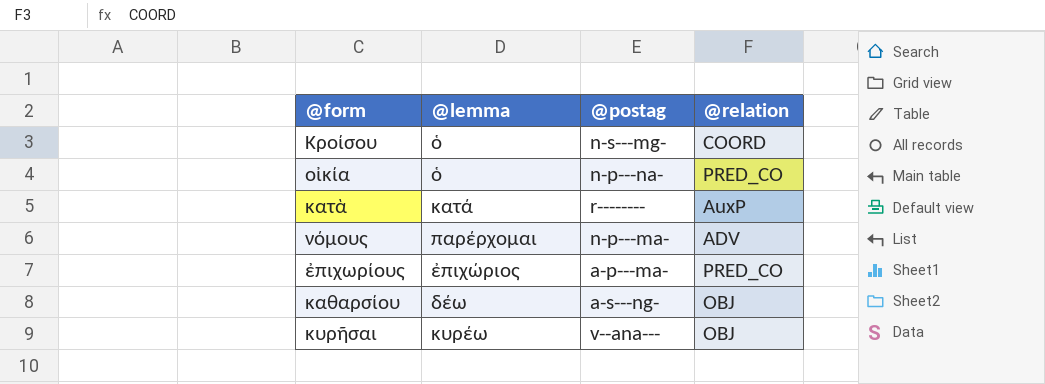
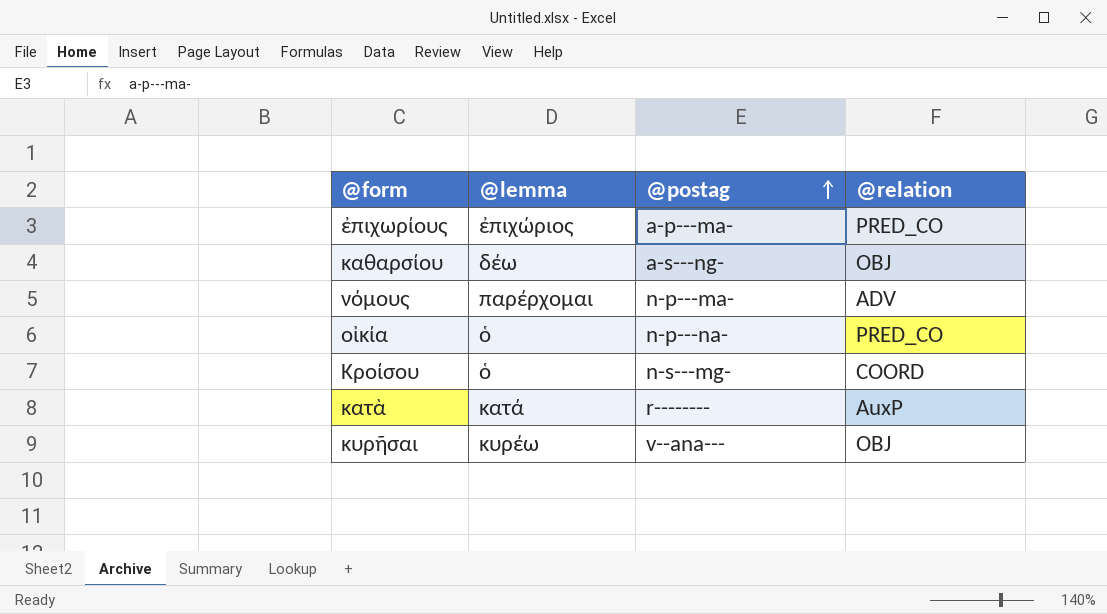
row order: none -> @postag ascending

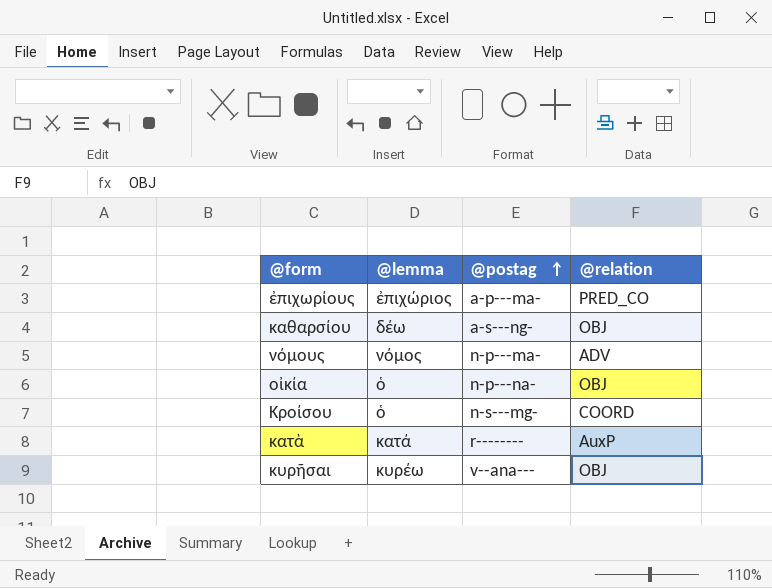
νόμους | @lemma: παρέρχομαι -> νόμος
οἰκία | @relation: PRED_CO -> OBJ

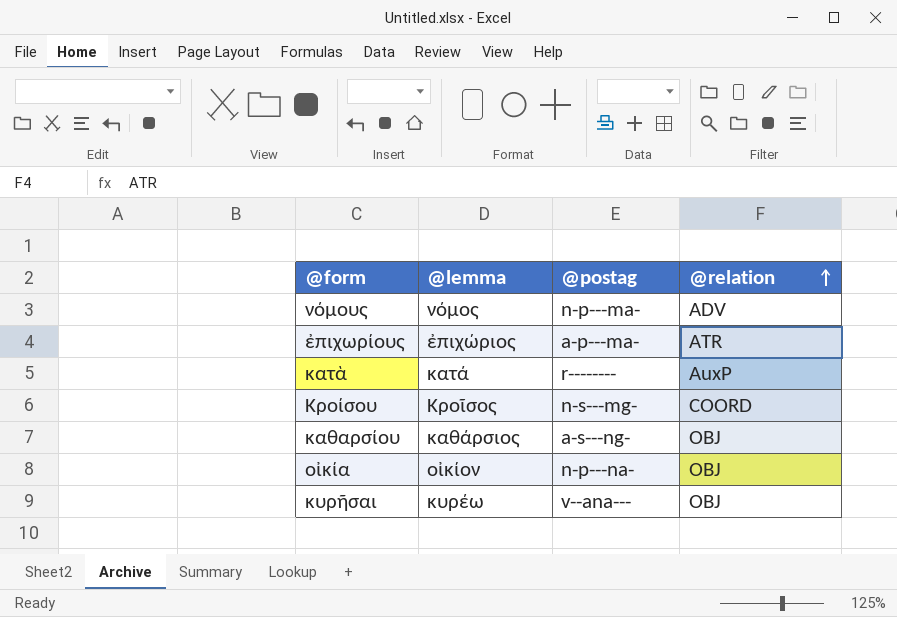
row order: @postag ascending -> @relation ascending
ἐπιχωρίους | @relation: PRED_CO -> ATR
Κροίσου | @lemma: ὁ -> Κροῖσος
καθαρσίου | @lemma: δέω -> καθάρσιος
οἰκία | @lemma: ὁ -> οἰκίον

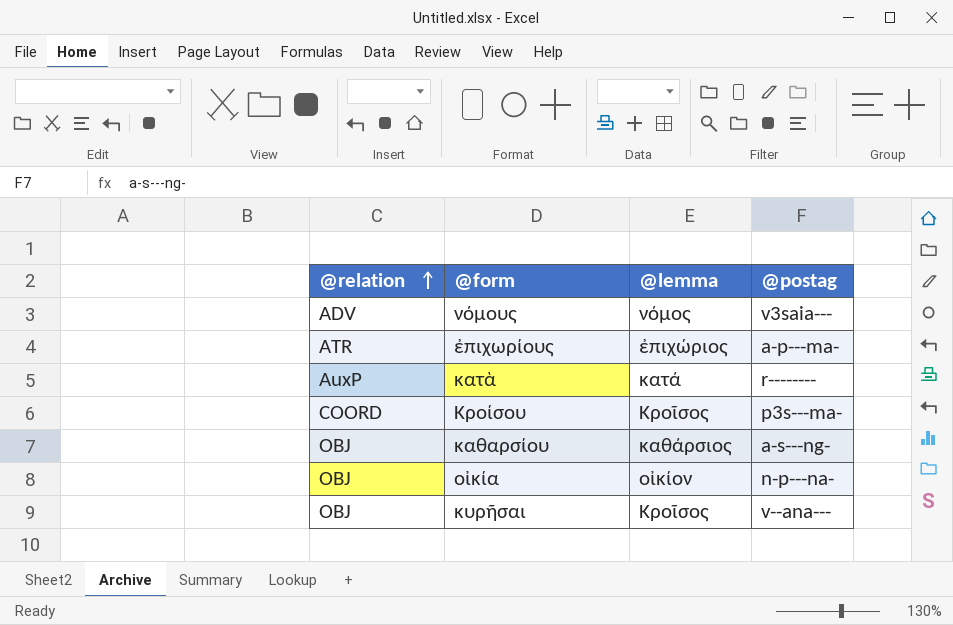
column @relation | position: 4 -> 1
νόμους | @postag: n-p---ma- -> v3saia---
Κροίσου | @postag: n-s---mg- -> p3s---ma-
κυρῆσαι | @lemma: κυρέω -> Κροῖσος

